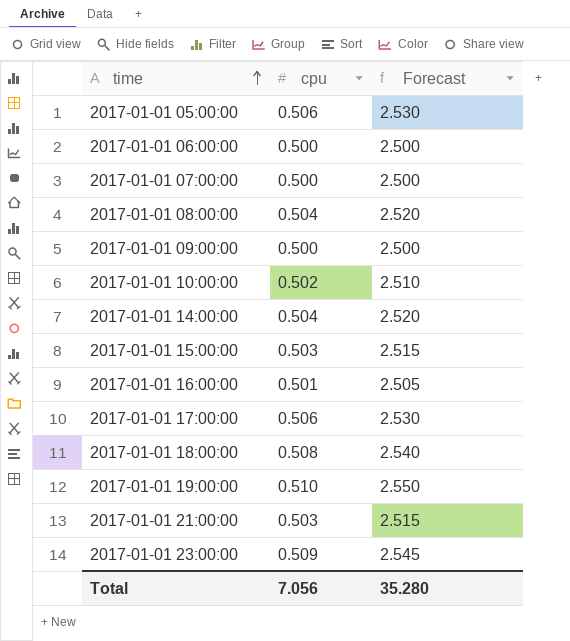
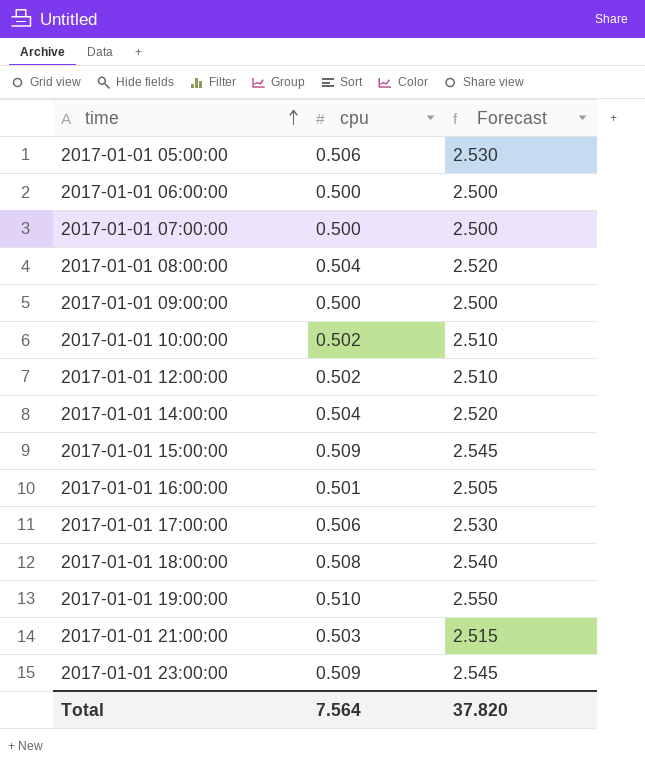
row 2017-01-01 12:00:00: none -> 0.502 | 2.510
2017-01-01 15:00:00 | cpu: 0.503 -> 0.509
2017-01-01 15:00:00 | Forecast: 2.515 -> 2.545
Total | cpu: 7.056 -> 7.564
Total | Forecast: 35.280 -> 37.820

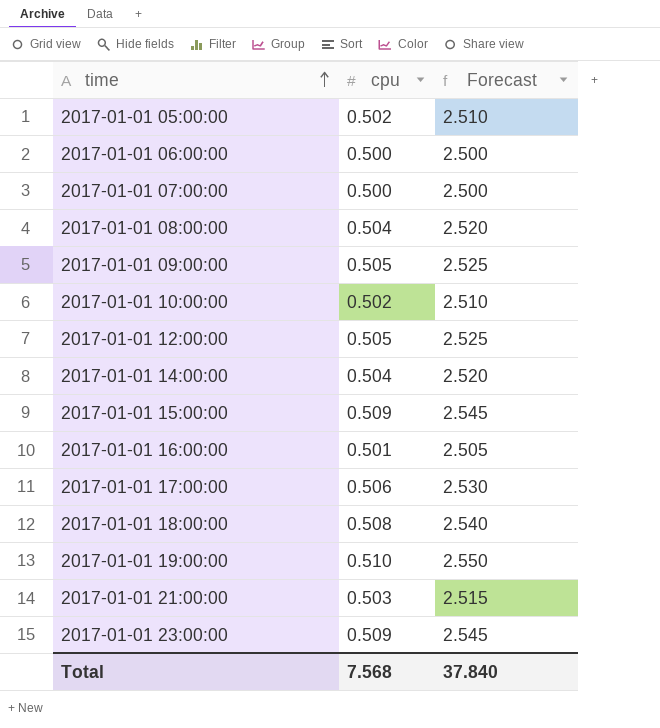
2017-01-01 05:00:00 | cpu: 0.506 -> 0.502
2017-01-01 05:00:00 | Forecast: 2.530 -> 2.510
2017-01-01 09:00:00 | cpu: 0.500 -> 0.505
2017-01-01 09:00:00 | Forecast: 2.500 -> 2.525
2017-01-01 12:00:00 | cpu: 0.502 -> 0.505
2017-01-01 12:00:00 | Forecast: 2.510 -> 2.525
Total | cpu: 7.564 -> 7.568
Total | Forecast: 37.820 -> 37.840

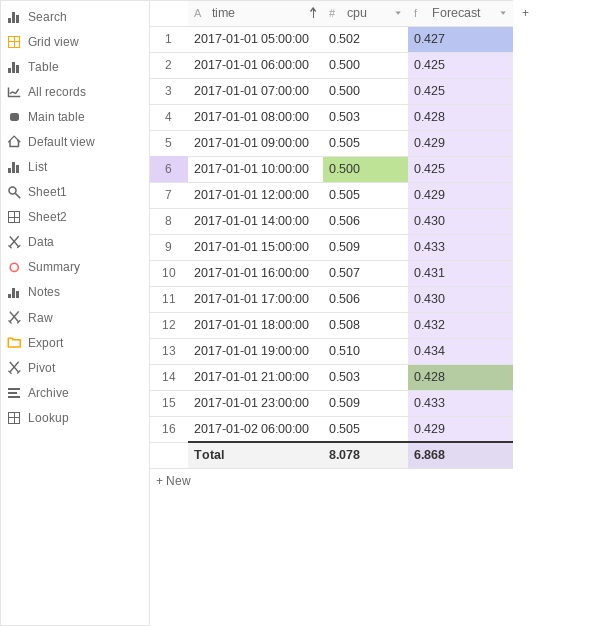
column Forecast | formula: [cpu] * 5 -> [cpu] * 0.85
2017-01-01 08:00:00 | cpu: 0.504 -> 0.503
2017-01-01 10:00:00 | cpu: 0.502 -> 0.500
2017-01-01 14:00:00 | cpu: 0.504 -> 0.506
2017-01-01 16:00:00 | cpu: 0.501 -> 0.507
row 2017-01-02 06:00:00: none -> 0.505 | 0.429
Total | cpu: 7.568 -> 8.078
Total | Forecast: 37.840 -> 6.868

